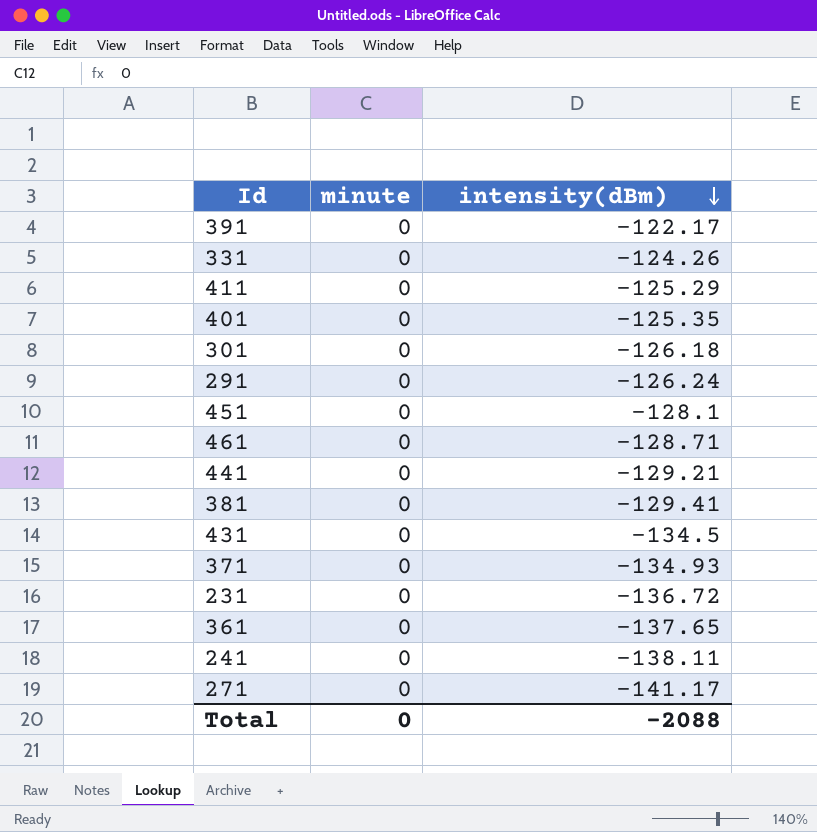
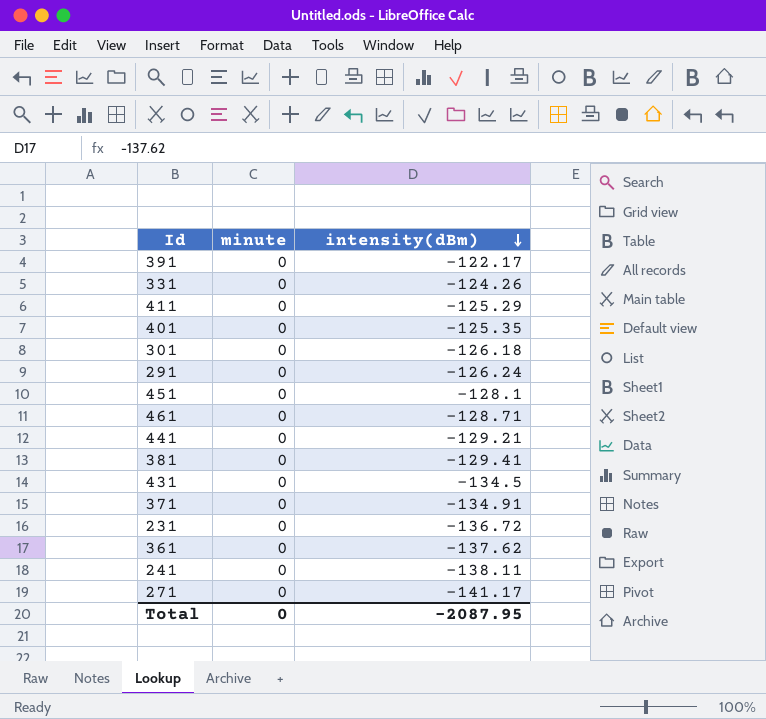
371 | intensity(dBm): -134.93 -> -134.91
361 | intensity(dBm): -137.65 -> -137.62
Total | intensity(dBm): -2088 -> -2087.95

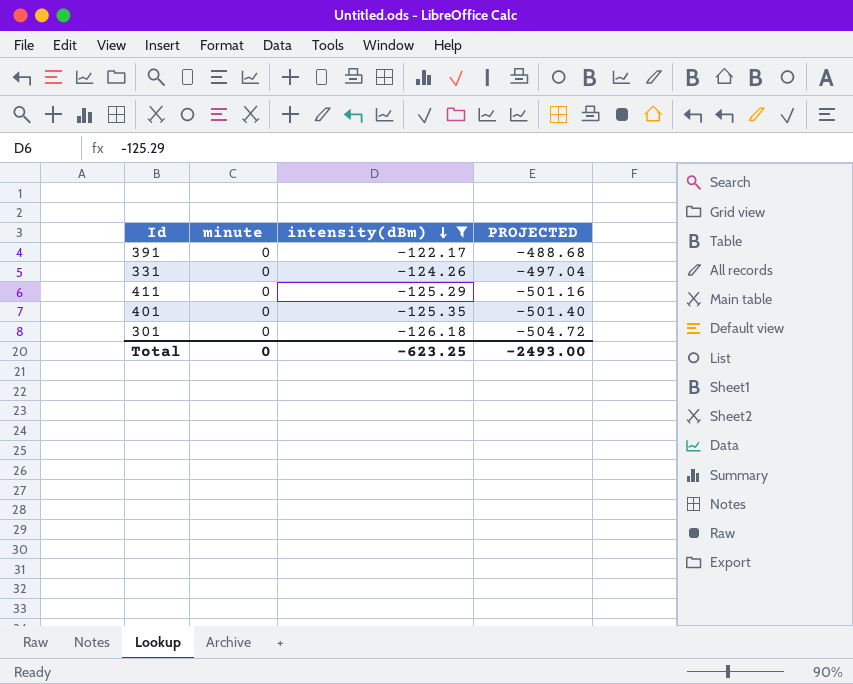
filter: none -> intensity(dBm) >= -126.18
column PROJECTED | formula: none -> [intensity(dBm)] * 4
Total | intensity(dBm): -2087.95 -> -623.25

